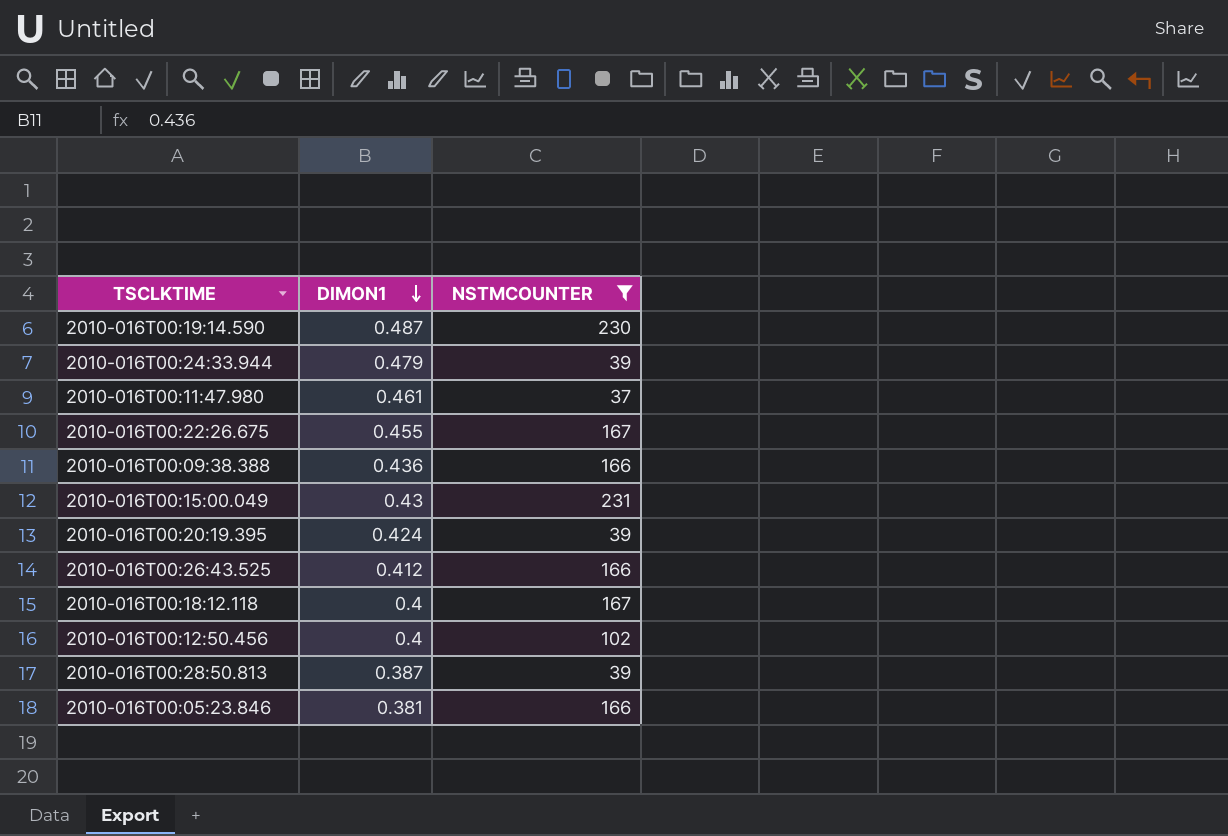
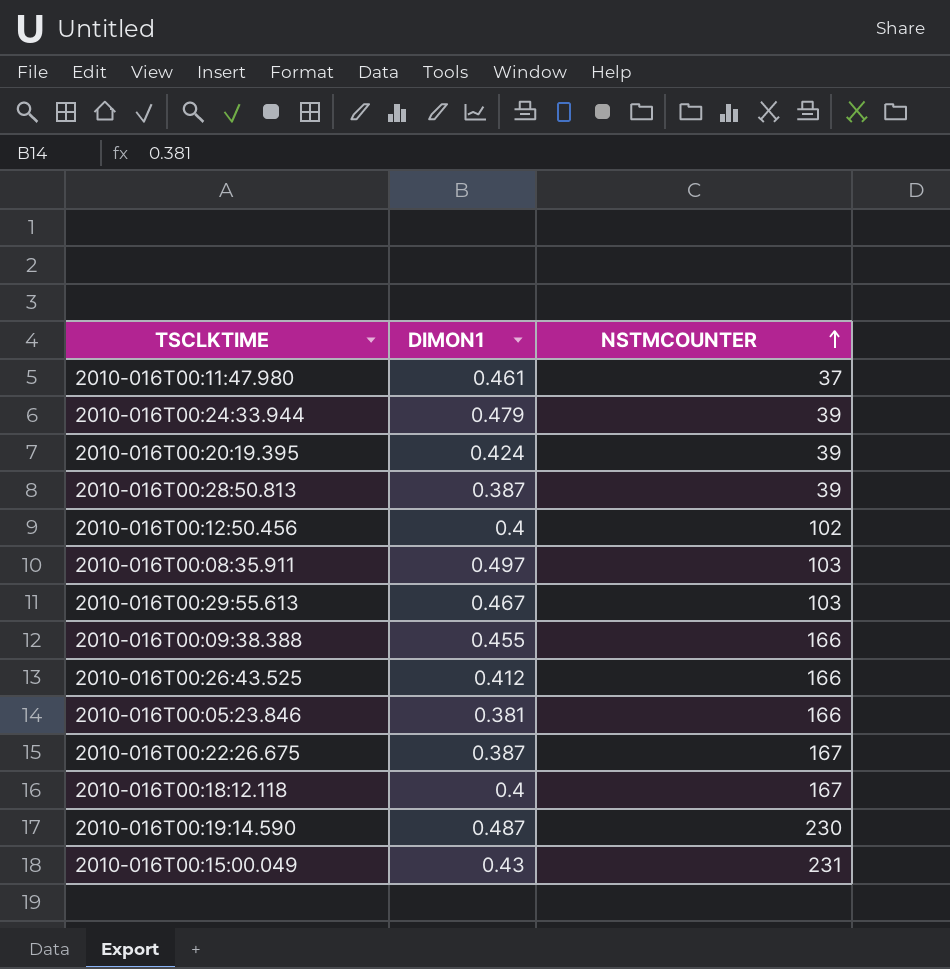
filter: NSTMCOUNTER != 103 -> none
row order: DIMON1 descending -> NSTMCOUNTER ascending
2010-016T00:09:38.388 | DIMON1: 0.436 -> 0.455
2010-016T00:22:26.675 | DIMON1: 0.455 -> 0.387

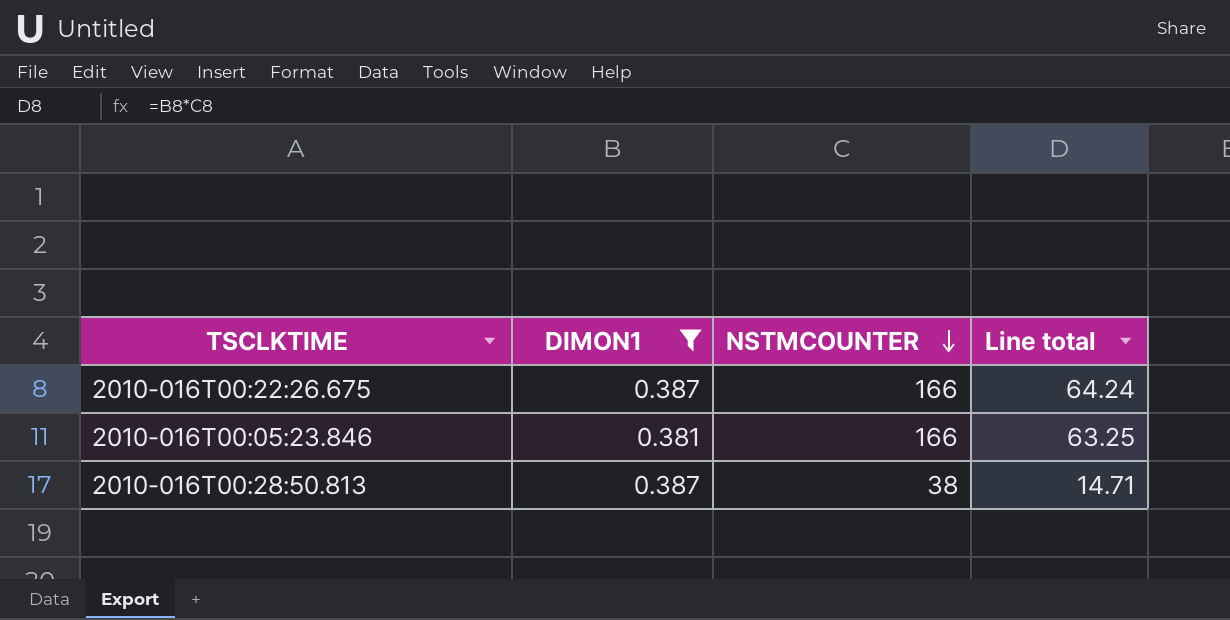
filter: none -> DIMON1 <= 0.387
row order: NSTMCOUNTER ascending -> NSTMCOUNTER descending
column Line total | formula: none -> [DIMON1] * [NSTMCOUNTER]
2010-016T00:22:26.675 | NSTMCOUNTER: 167 -> 166
2010-016T00:28:50.813 | NSTMCOUNTER: 39 -> 38

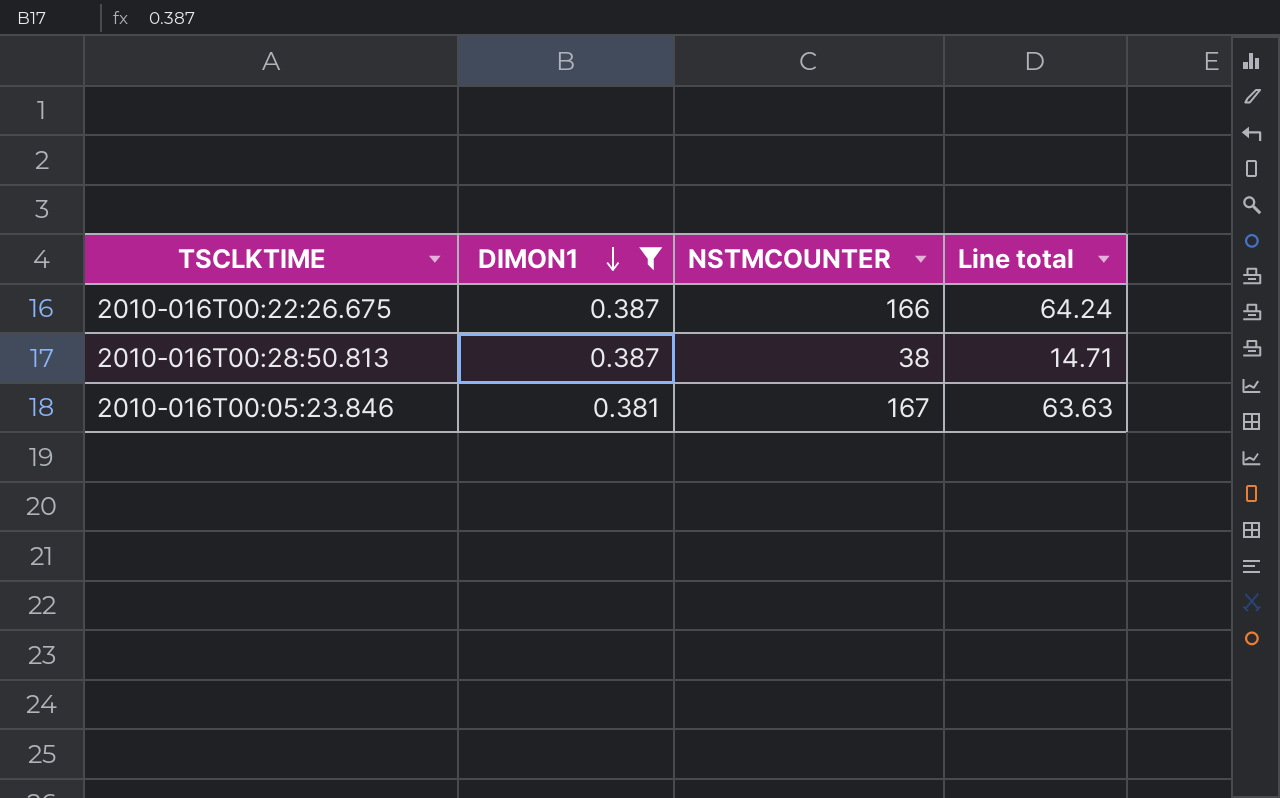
row order: NSTMCOUNTER descending -> DIMON1 descending
2010-016T00:05:23.846 | NSTMCOUNTER: 166 -> 167
2010-016T00:05:23.846 | Line total: 63.25 -> 63.63

